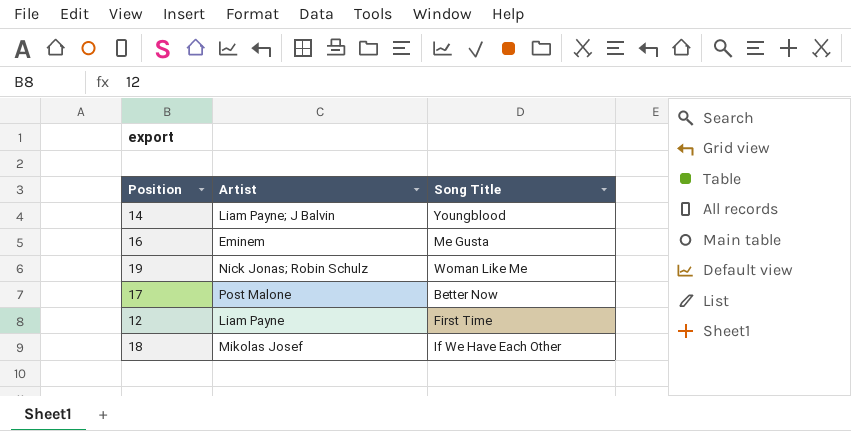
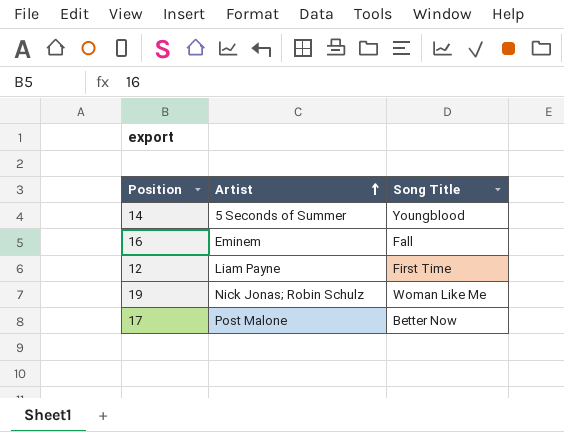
row order: none -> Artist ascending
row 18: Mikolas Josef | If We Have Each Other -> none
14 | Artist: Liam Payne; J Balvin -> 5 Seconds of Summer
16 | Song Title: Me Gusta -> Fall

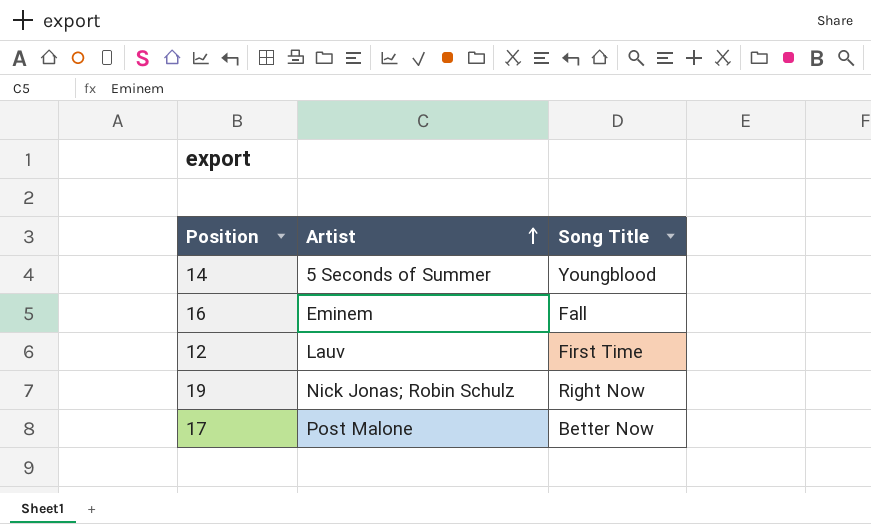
12 | Artist: Liam Payne -> Lauv
19 | Song Title: Woman Like Me -> Right Now

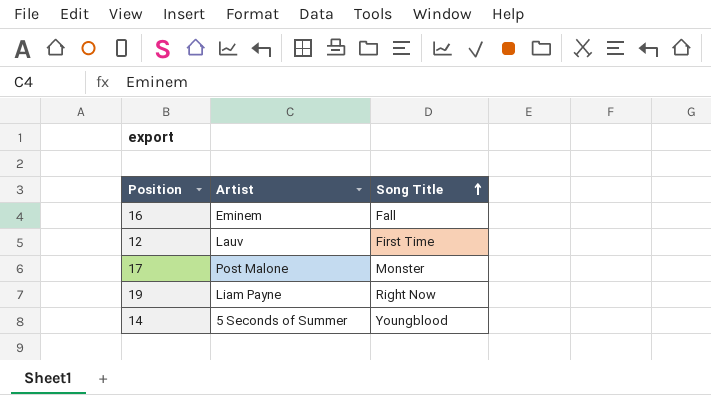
row order: Artist ascending -> Song Title ascending
17 | Song Title: Better Now -> Monster
19 | Artist: Nick Jonas; Robin Schulz -> Liam Payne

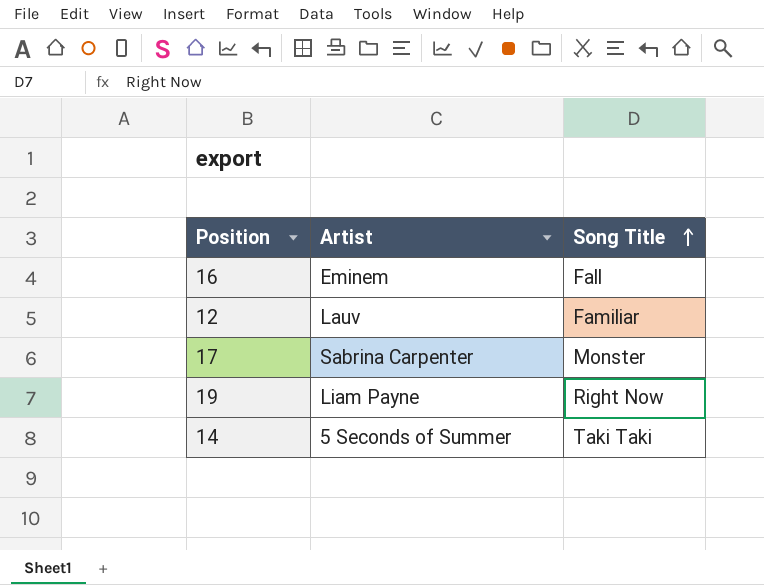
12 | Song Title: First Time -> Familiar
17 | Artist: Post Malone -> Sabrina Carpenter
14 | Song Title: Youngblood -> Taki Taki

